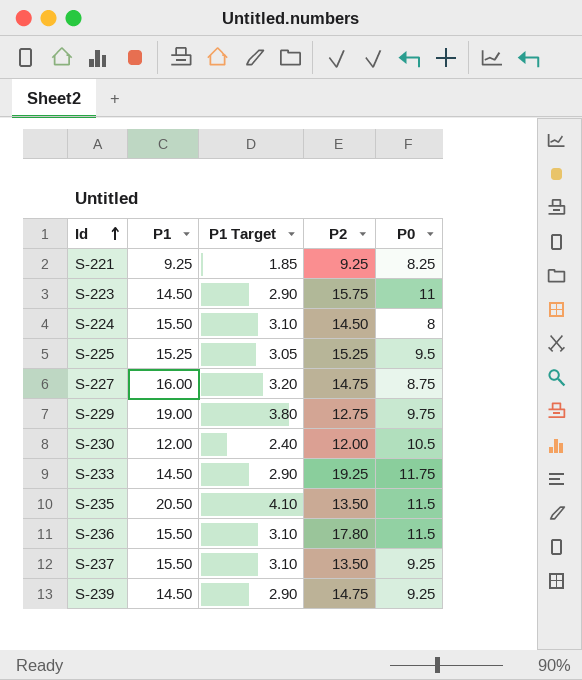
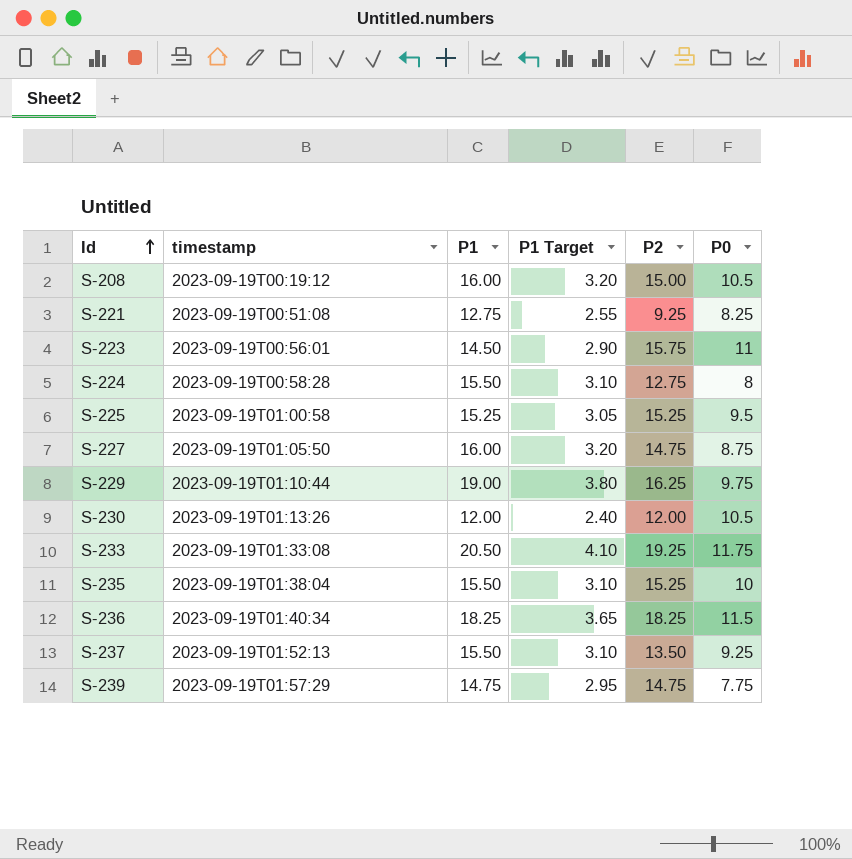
column timestamp | position: none -> 2
row S-208: none -> 2023-09-19T00:19:12 | 16.00 | 3.20 | 15.00 | 10.5
S-221 | P1: 9.25 -> 12.75
S-221 | P1 Target: 1.85 -> 2.55
S-224 | P2: 14.50 -> 12.75
S-229 | P2: 12.75 -> 16.25
S-233 | P1: 14.50 -> 20.50
S-233 | P1 Target: 2.90 -> 4.10
S-235 | P1: 20.50 -> 15.50
S-235 | P1 Target: 4.10 -> 3.10
S-235 | P2: 13.50 -> 15.25
S-235 | P0: 11.5 -> 10
S-236 | P1: 15.50 -> 18.25
S-236 | P1 Target: 3.10 -> 3.65
S-236 | P2: 17.80 -> 18.25
S-239 | P1: 14.50 -> 14.75
S-239 | P1 Target: 2.90 -> 2.95
S-239 | P0: 9.25 -> 7.75

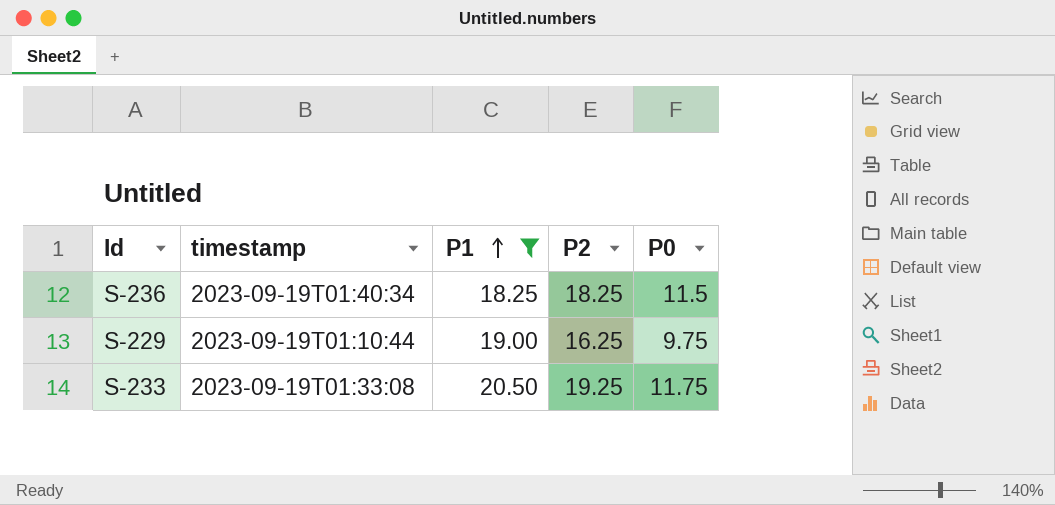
filter: none -> P1 >= 18.25
row order: Id ascending -> P1 ascending
column P1 Target | formula: [P1] * 0.2 -> none

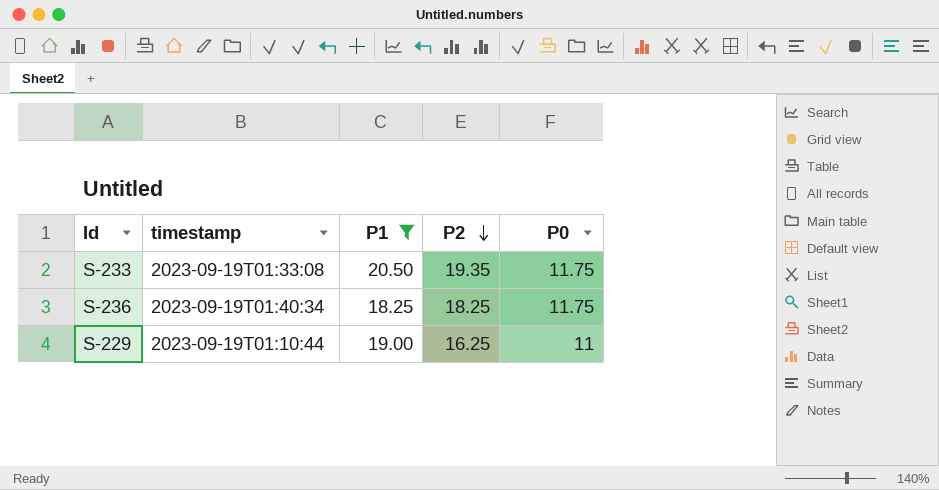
row order: P1 ascending -> P2 descending
S-233 | P2: 19.25 -> 19.35
S-236 | P0: 11.5 -> 11.75
S-229 | P0: 9.75 -> 11

